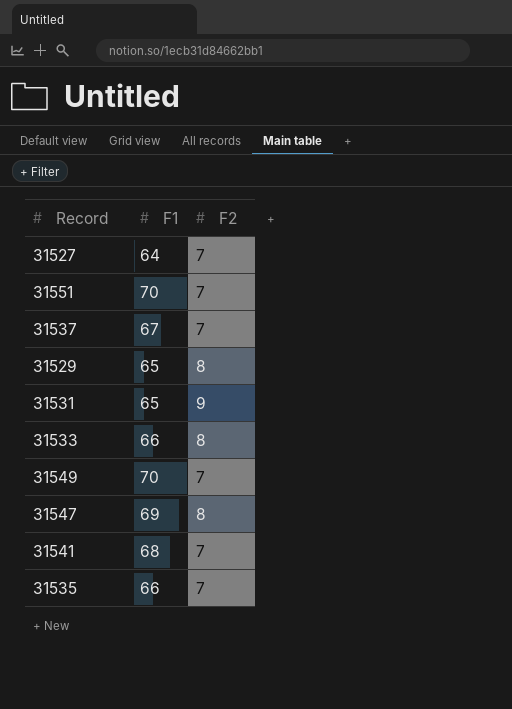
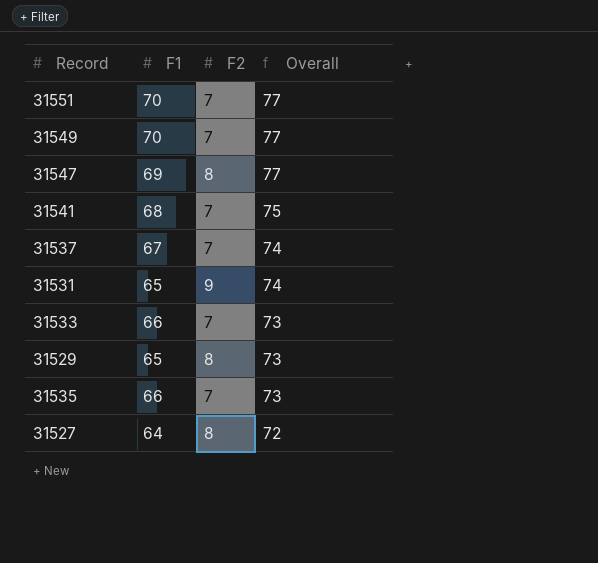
row order: none -> Overall descending
column Overall | formula: none -> [F1] + [F2]
31533 | F2: 8 -> 7
31527 | F2: 7 -> 8

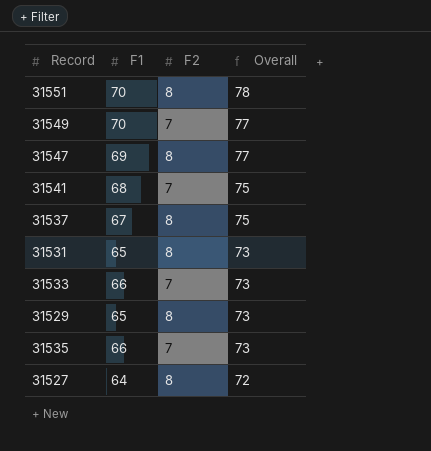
31551 | F2: 7 -> 8
31551 | Overall: 77 -> 78
31537 | F2: 7 -> 8
31537 | Overall: 74 -> 75
31531 | F2: 9 -> 8
31531 | Overall: 74 -> 73

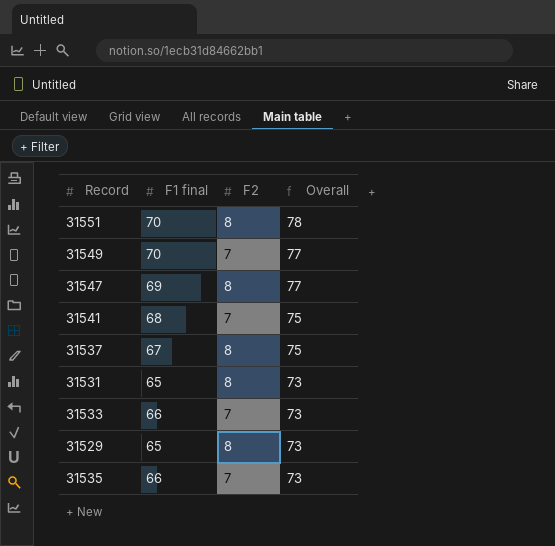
column name: F1 -> F1 final
row 31527: 64 | 8 | 72 -> none

